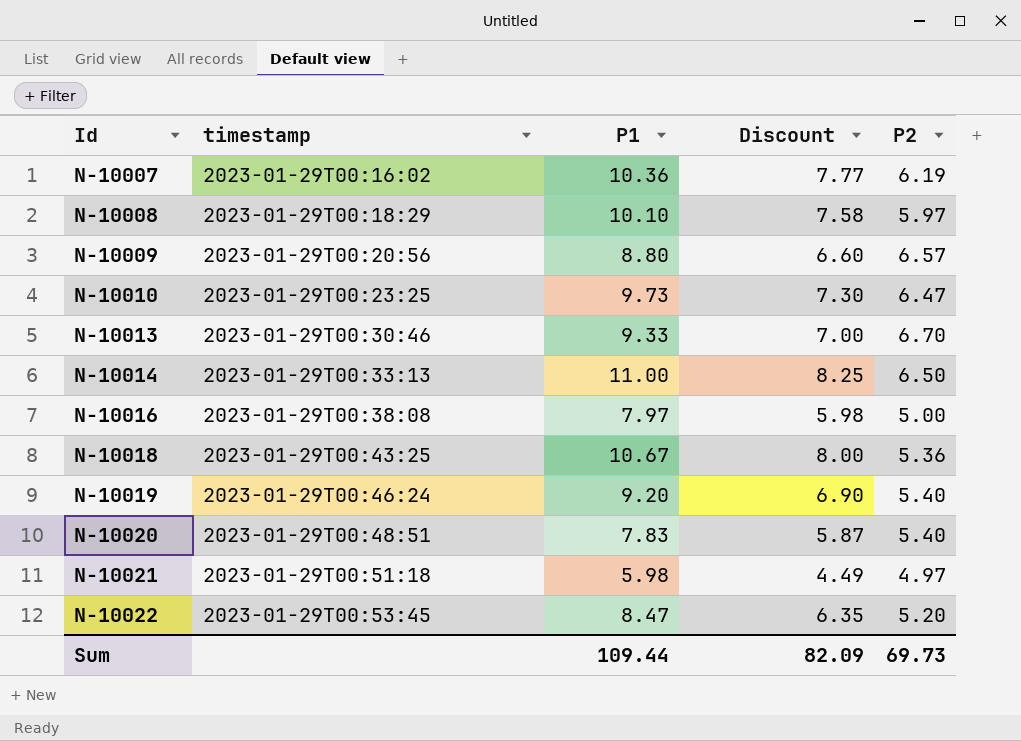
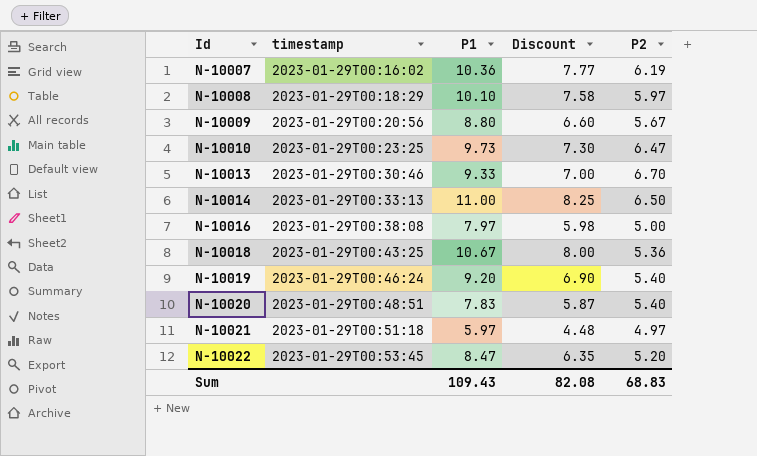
N-10009 | P2: 6.57 -> 5.67
N-10021 | P1: 5.98 -> 5.97
N-10021 | Discount: 4.49 -> 4.48
Sum | P1: 109.44 -> 109.43
Sum | Discount: 82.09 -> 82.08
Sum | P2: 69.73 -> 68.83

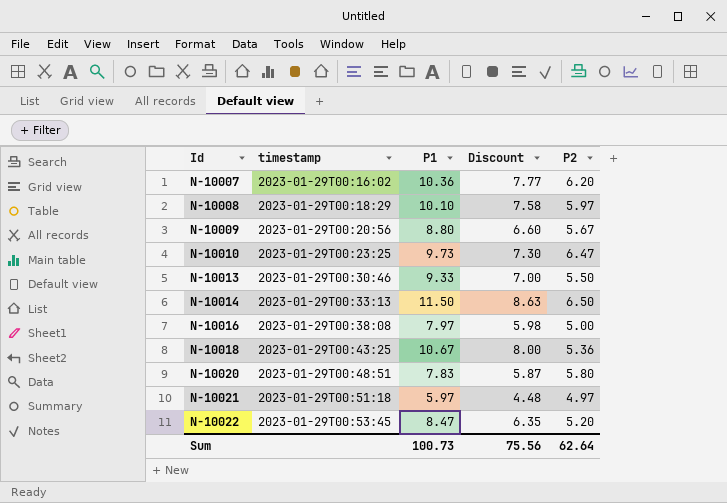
row N-10019: 2023-01-29T00:46:24 | 9.20 | 6.90 | 5.40 -> none
N-10007 | P2: 6.19 -> 6.20
N-10013 | P2: 6.70 -> 5.50
N-10014 | P1: 11.00 -> 11.50
N-10014 | Discount: 8.25 -> 8.63
N-10020 | P2: 5.40 -> 5.80
Sum | P1: 109.43 -> 100.73
Sum | Discount: 82.08 -> 75.56
Sum | P2: 68.83 -> 62.64

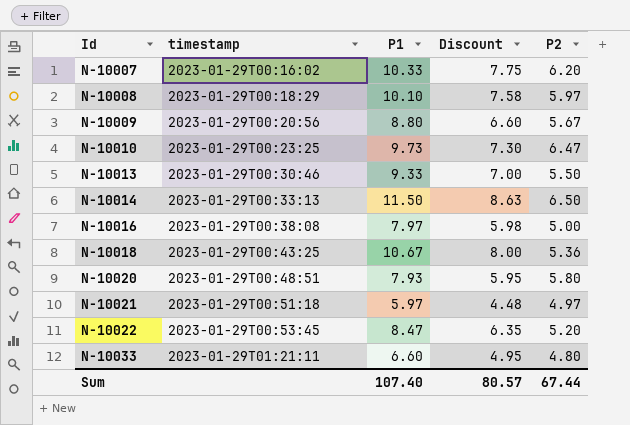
N-10007 | P1: 10.36 -> 10.33
N-10007 | Discount: 7.77 -> 7.75
N-10020 | P1: 7.83 -> 7.93
N-10020 | Discount: 5.87 -> 5.95
row N-10033: none -> 2023-01-29T01:21:11 | 6.60 | 4.95 | 4.80
Sum | P1: 100.73 -> 107.40
Sum | Discount: 75.56 -> 80.57
Sum | P2: 62.64 -> 67.44

